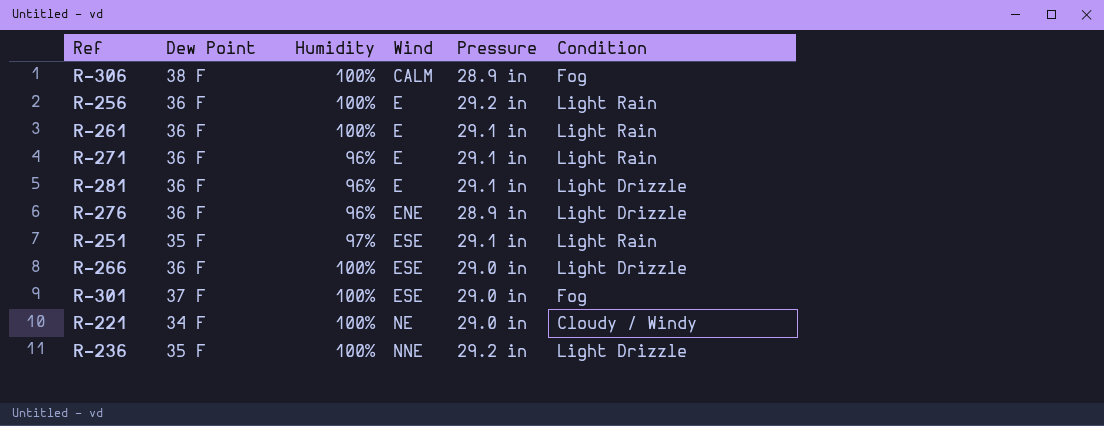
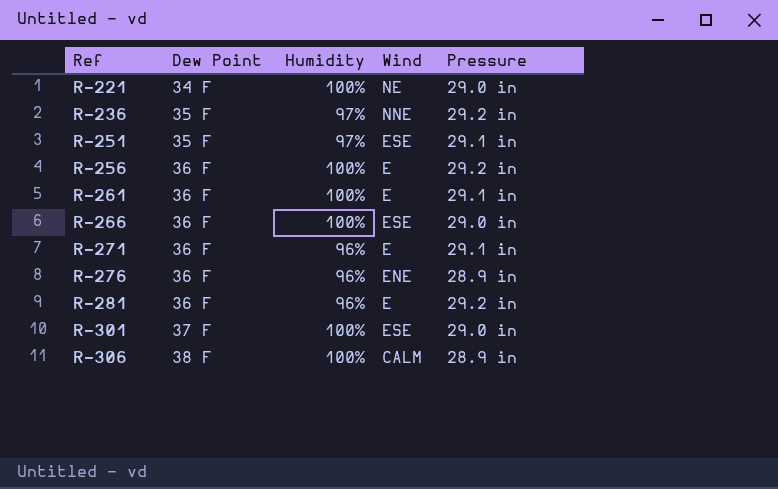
row order: Wind ascending -> Ref ascending
column Condition | position: 6 -> none
R-236 | Humidity: 100% -> 97%
R-281 | Pressure: 29.1 in -> 29.2 in

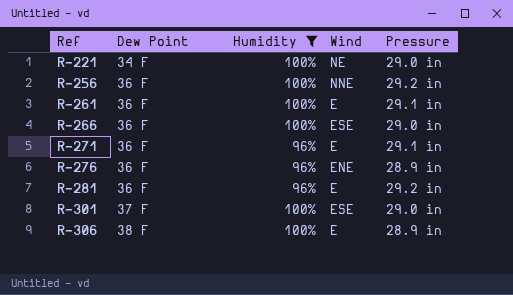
filter: none -> Humidity != 97%
R-256 | Wind: E -> NNE
R-306 | Wind: CALM -> E

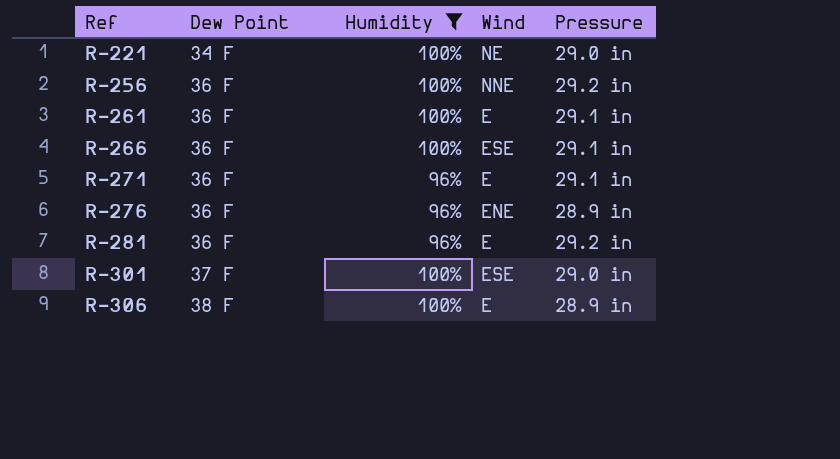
R-266 | Pressure: 29.0 in -> 29.1 in

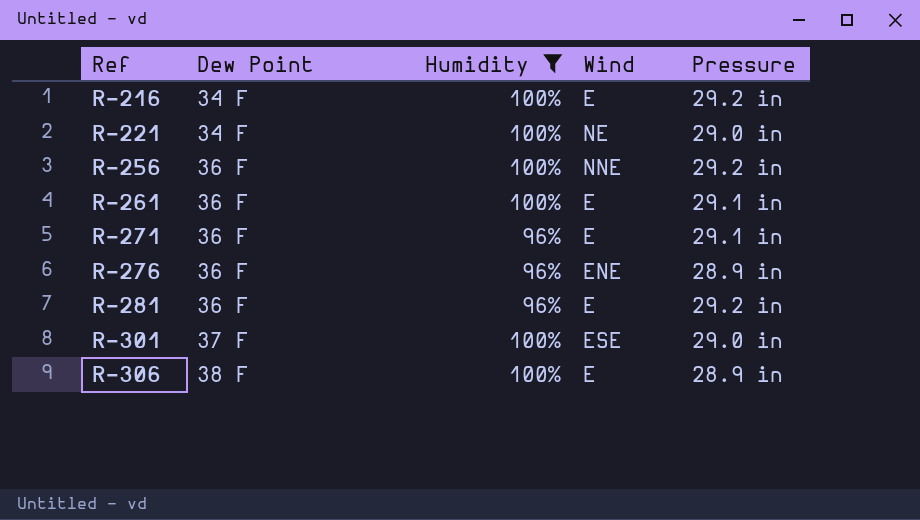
row R-266: 36 F | 100% | ESE | 29.1 in -> none
row R-216: none -> 34 F | 100% | E | 29.2 in

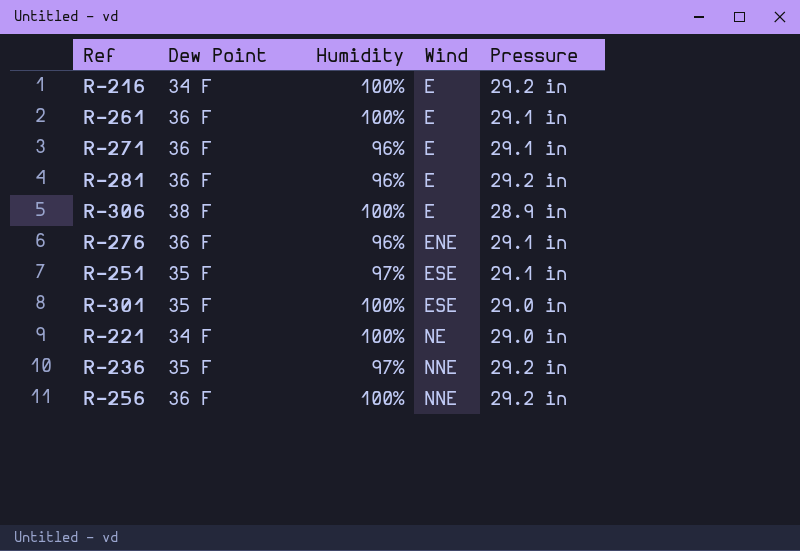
filter: Humidity != 97% -> none
row order: Ref ascending -> Wind ascending
R-276 | Pressure: 28.9 in -> 29.1 in
R-301 | Dew Point: 37 F -> 35 F

